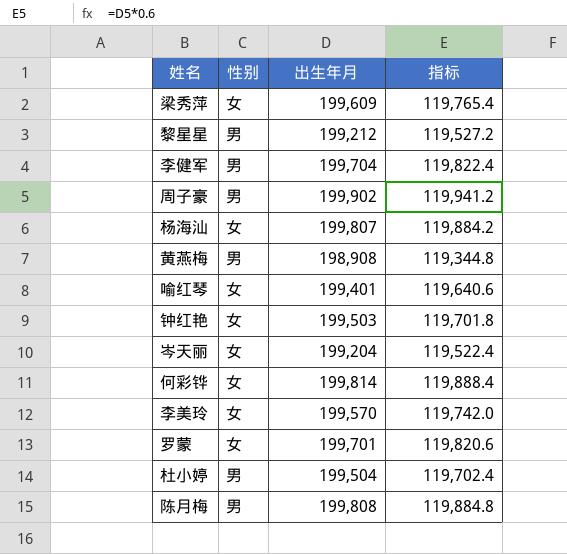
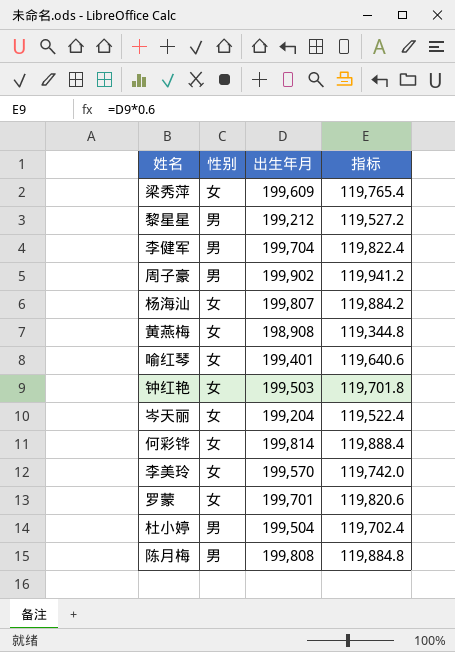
黄燕梅 | 性别: 男 -> 女

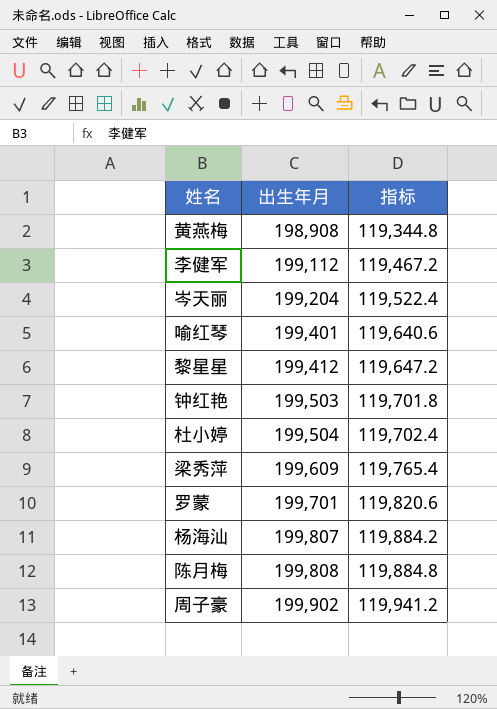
row order: none -> 出生年月 ascending
column 性别 | position: 2 -> none
row 何彩铧: 女 | 199,814 | 119,888.4 -> none
row 李美玲: 女 | 199,570 | 119,742.0 -> none
李健军 | 出生年月: 199,704 -> 199,112
李健军 | 指标: 119,822.4 -> 119,467.2
黎星星 | 出生年月: 199,212 -> 199,412
黎星星 | 指标: 119,527.2 -> 119,647.2

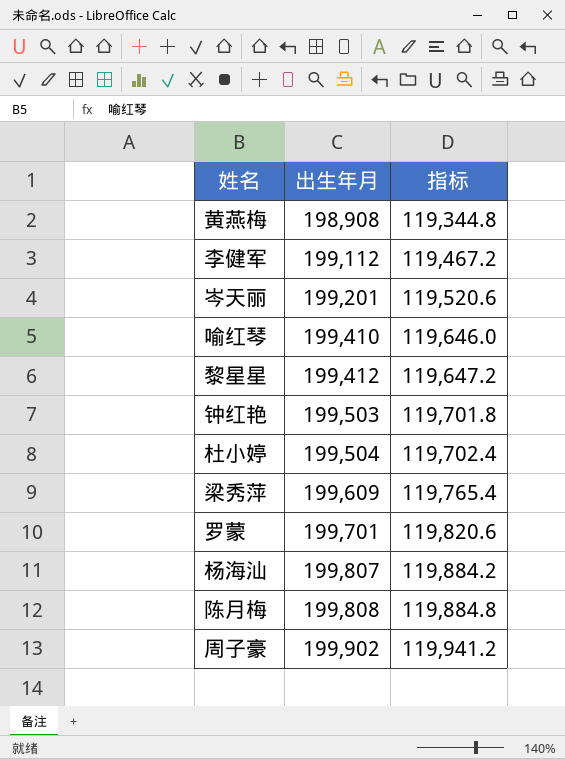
岑天丽 | 出生年月: 199,204 -> 199,201
岑天丽 | 指标: 119,522.4 -> 119,520.6
喻红琴 | 出生年月: 199,401 -> 199,410
喻红琴 | 指标: 119,640.6 -> 119,646.0

